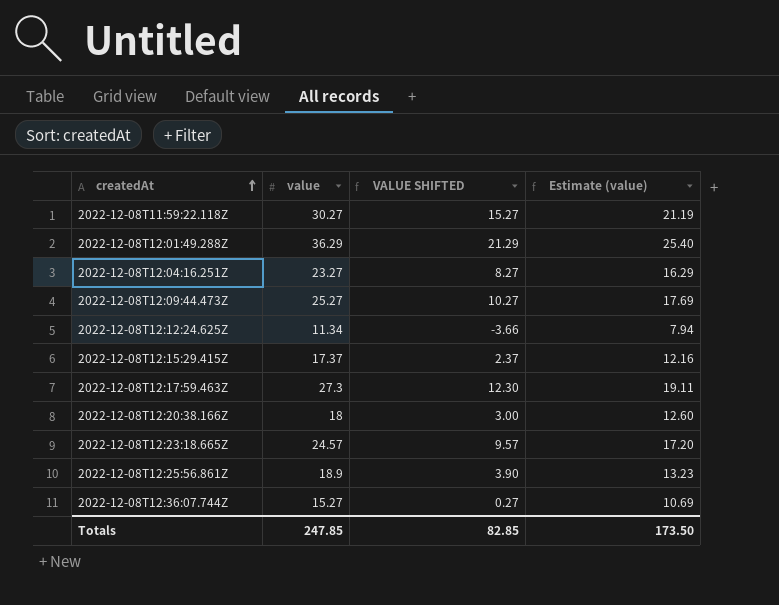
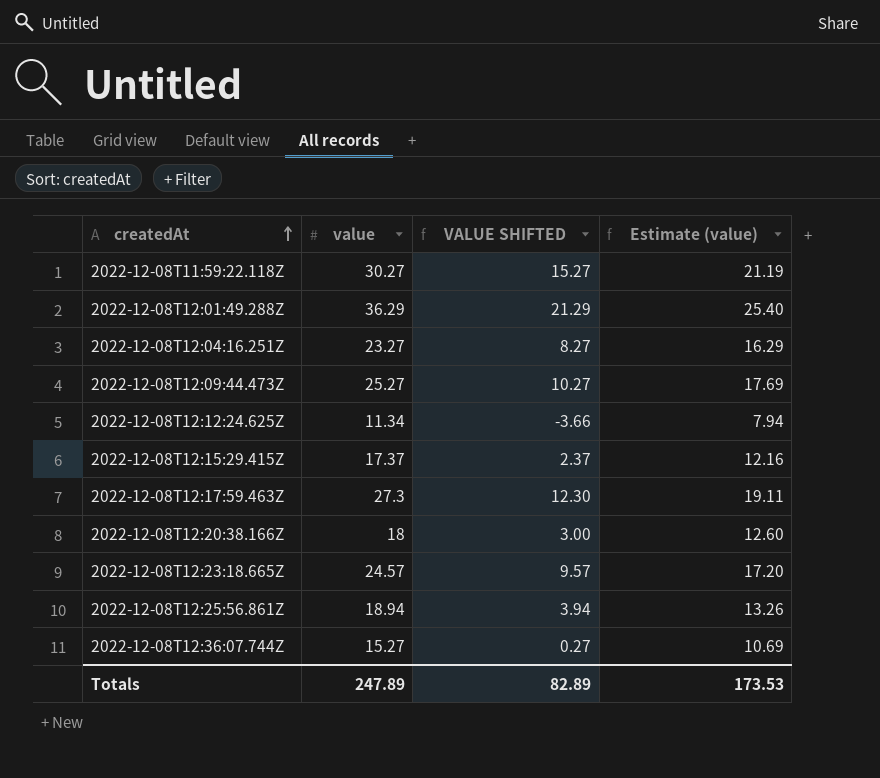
2022-12-08T12:25:56.861Z | value: 18.9 -> 18.94
2022-12-08T12:25:56.861Z | VALUE SHIFTED: 3.90 -> 3.94
2022-12-08T12:25:56.861Z | Estimate (value): 13.23 -> 13.26
Totals | value: 247.85 -> 247.89
Totals | VALUE SHIFTED: 82.85 -> 82.89
Totals | Estimate (value): 173.50 -> 173.53

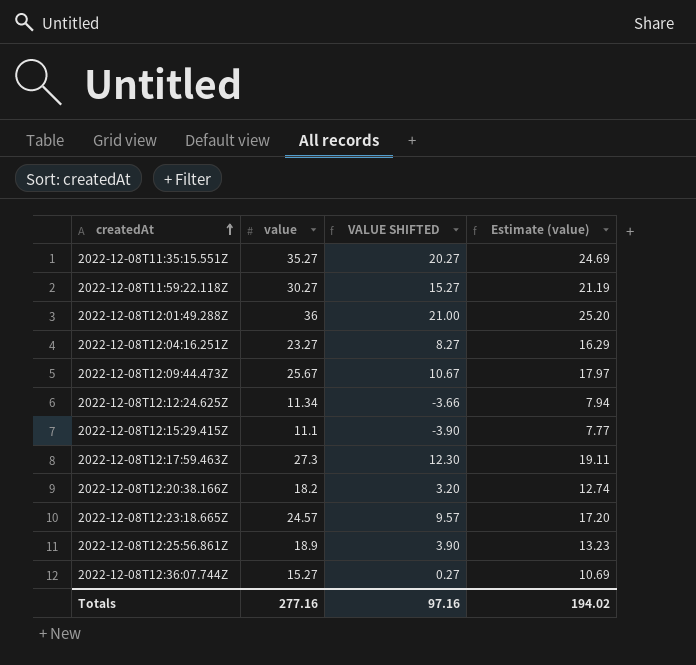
row 2022-12-08T11:35:15.551Z: none -> 35.27 | 20.27 | 24.69
2022-12-08T12:01:49.288Z | value: 36.29 -> 36
2022-12-08T12:01:49.288Z | VALUE SHIFTED: 21.29 -> 21.00
2022-12-08T12:01:49.288Z | Estimate (value): 25.40 -> 25.20
2022-12-08T12:09:44.473Z | value: 25.27 -> 25.67
2022-12-08T12:09:44.473Z | VALUE SHIFTED: 10.27 -> 10.67
2022-12-08T12:09:44.473Z | Estimate (value): 17.69 -> 17.97
2022-12-08T12:15:29.415Z | value: 17.37 -> 11.1
2022-12-08T12:15:29.415Z | VALUE SHIFTED: 2.37 -> -3.90
2022-12-08T12:15:29.415Z | Estimate (value): 12.16 -> 7.77
2022-12-08T12:20:38.166Z | value: 18 -> 18.2
2022-12-08T12:20:38.166Z | VALUE SHIFTED: 3.00 -> 3.20
2022-12-08T12:20:38.166Z | Estimate (value): 12.60 -> 12.74
2022-12-08T12:25:56.861Z | value: 18.94 -> 18.9
2022-12-08T12:25:56.861Z | VALUE SHIFTED: 3.94 -> 3.90
2022-12-08T12:25:56.861Z | Estimate (value): 13.26 -> 13.23
Totals | value: 247.89 -> 277.16
Totals | VALUE SHIFTED: 82.89 -> 97.16
Totals | Estimate (value): 173.53 -> 194.02

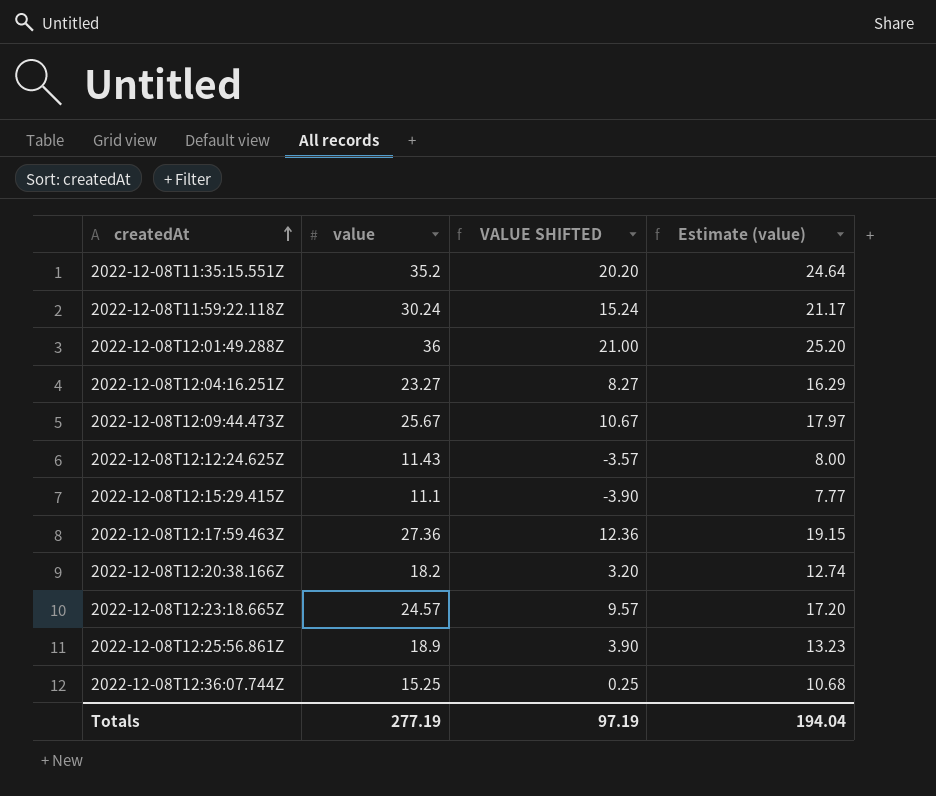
2022-12-08T11:35:15.551Z | value: 35.27 -> 35.2
2022-12-08T11:35:15.551Z | VALUE SHIFTED: 20.27 -> 20.20
2022-12-08T11:35:15.551Z | Estimate (value): 24.69 -> 24.64
2022-12-08T11:59:22.118Z | value: 30.27 -> 30.24
2022-12-08T11:59:22.118Z | VALUE SHIFTED: 15.27 -> 15.24
2022-12-08T11:59:22.118Z | Estimate (value): 21.19 -> 21.17
2022-12-08T12:12:24.625Z | value: 11.34 -> 11.43
2022-12-08T12:12:24.625Z | VALUE SHIFTED: -3.66 -> -3.57
2022-12-08T12:12:24.625Z | Estimate (value): 7.94 -> 8.00
2022-12-08T12:17:59.463Z | value: 27.3 -> 27.36
2022-12-08T12:17:59.463Z | VALUE SHIFTED: 12.30 -> 12.36
2022-12-08T12:17:59.463Z | Estimate (value): 19.11 -> 19.15
2022-12-08T12:36:07.744Z | value: 15.27 -> 15.25
2022-12-08T12:36:07.744Z | VALUE SHIFTED: 0.27 -> 0.25
2022-12-08T12:36:07.744Z | Estimate (value): 10.69 -> 10.68
Totals | value: 277.16 -> 277.19
Totals | VALUE SHIFTED: 97.16 -> 97.19
Totals | Estimate (value): 194.02 -> 194.04

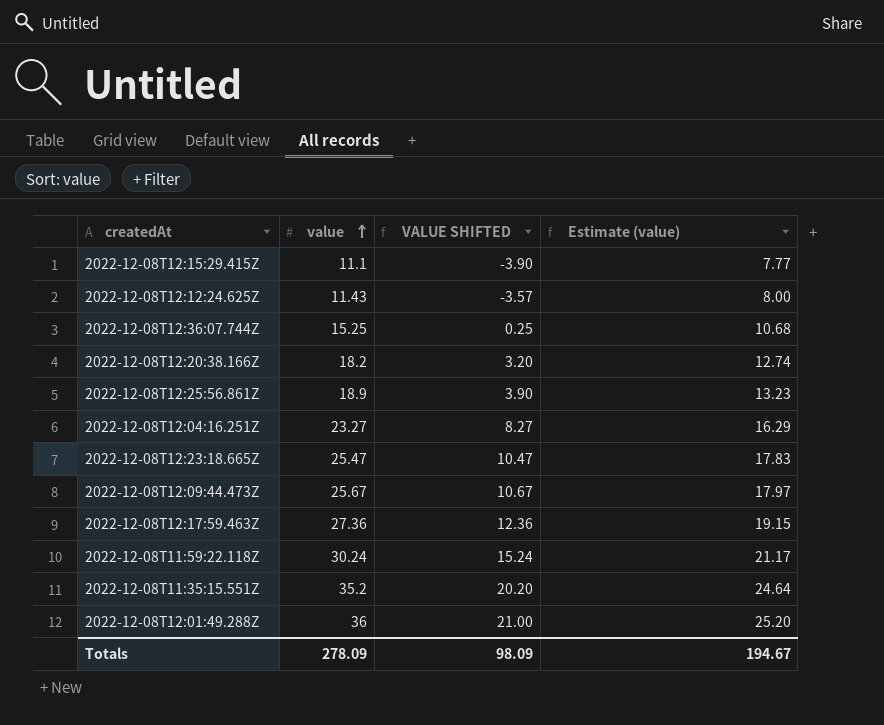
row order: createdAt ascending -> value ascending
2022-12-08T12:23:18.665Z | value: 24.57 -> 25.47
2022-12-08T12:23:18.665Z | VALUE SHIFTED: 9.57 -> 10.47
2022-12-08T12:23:18.665Z | Estimate (value): 17.20 -> 17.83
Totals | value: 277.19 -> 278.09
Totals | VALUE SHIFTED: 97.19 -> 98.09
Totals | Estimate (value): 194.04 -> 194.67

